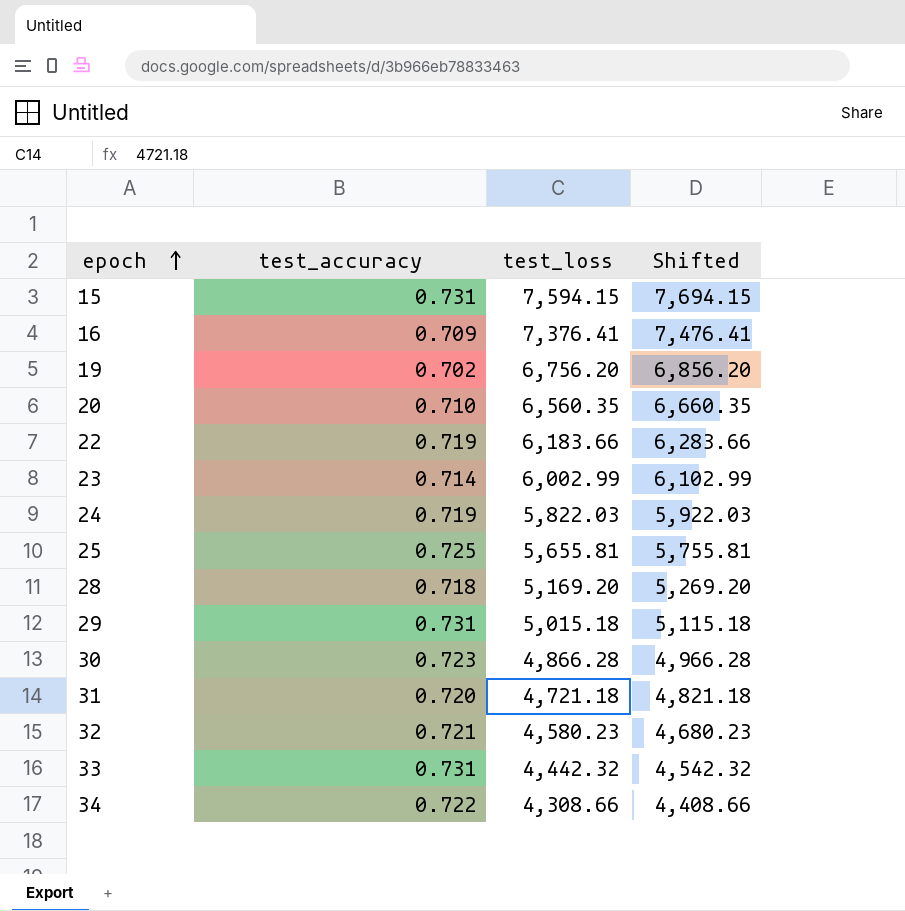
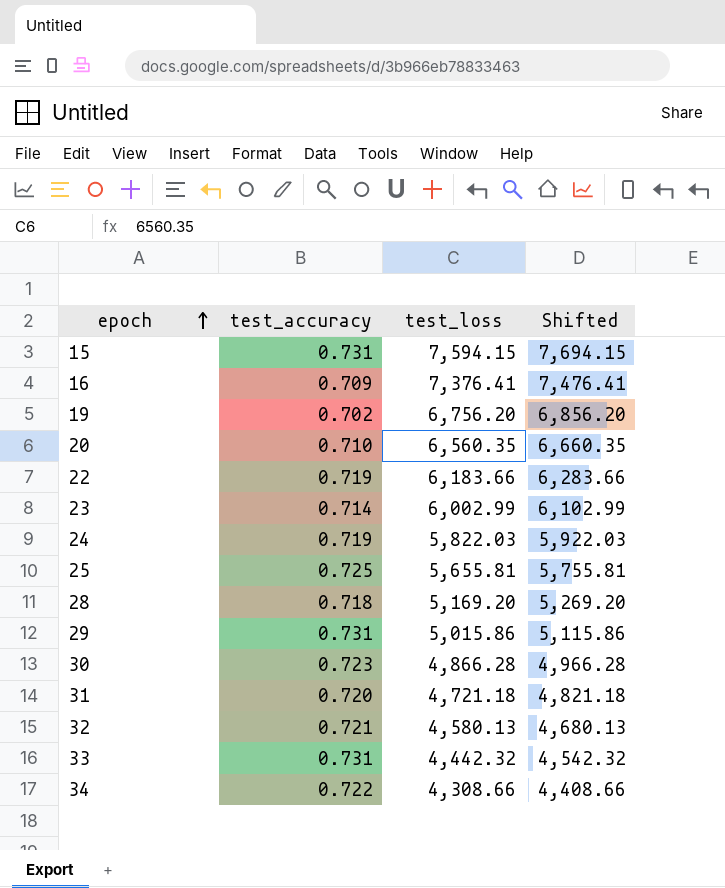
29 | test_loss: 5,015.18 -> 5,015.86
29 | Shifted: 5,115.18 -> 5,115.86
32 | test_loss: 4,580.23 -> 4,580.13
32 | Shifted: 4,680.23 -> 4,680.13

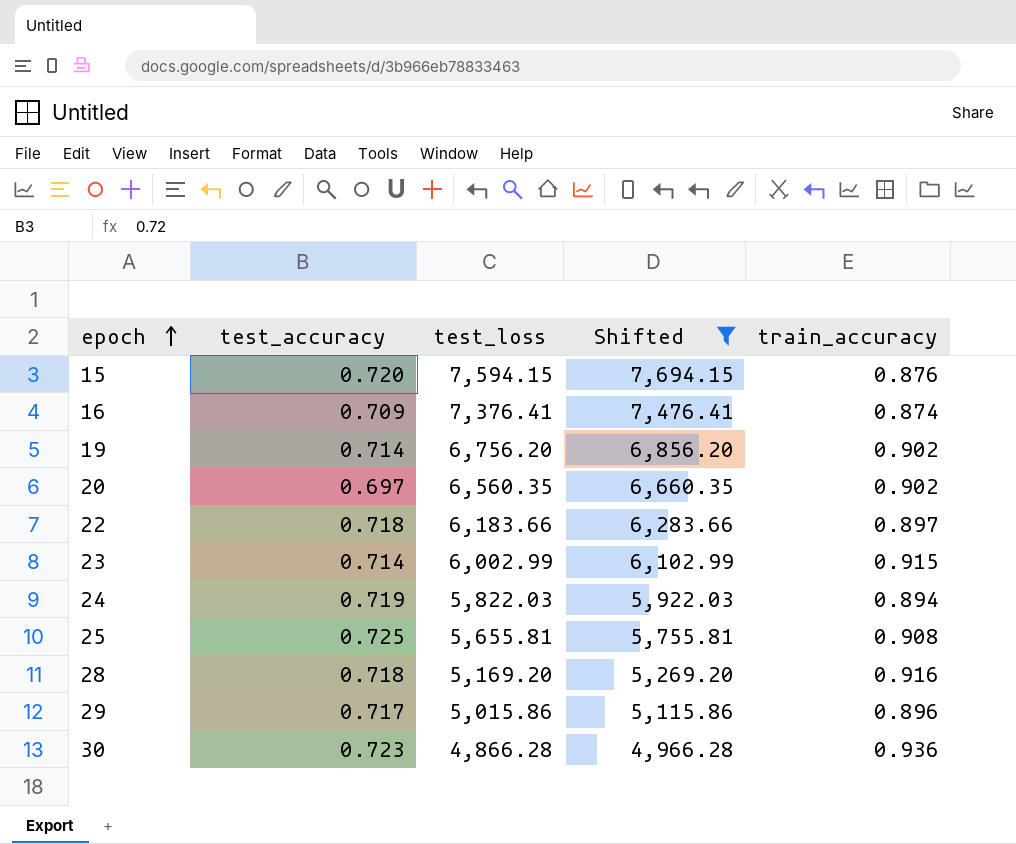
filter: none -> Shifted >= 4,966.28
column train_accuracy | position: none -> 5
15 | test_accuracy: 0.731 -> 0.720
19 | test_accuracy: 0.702 -> 0.714
20 | test_accuracy: 0.710 -> 0.697
22 | test_accuracy: 0.719 -> 0.718
29 | test_accuracy: 0.731 -> 0.717

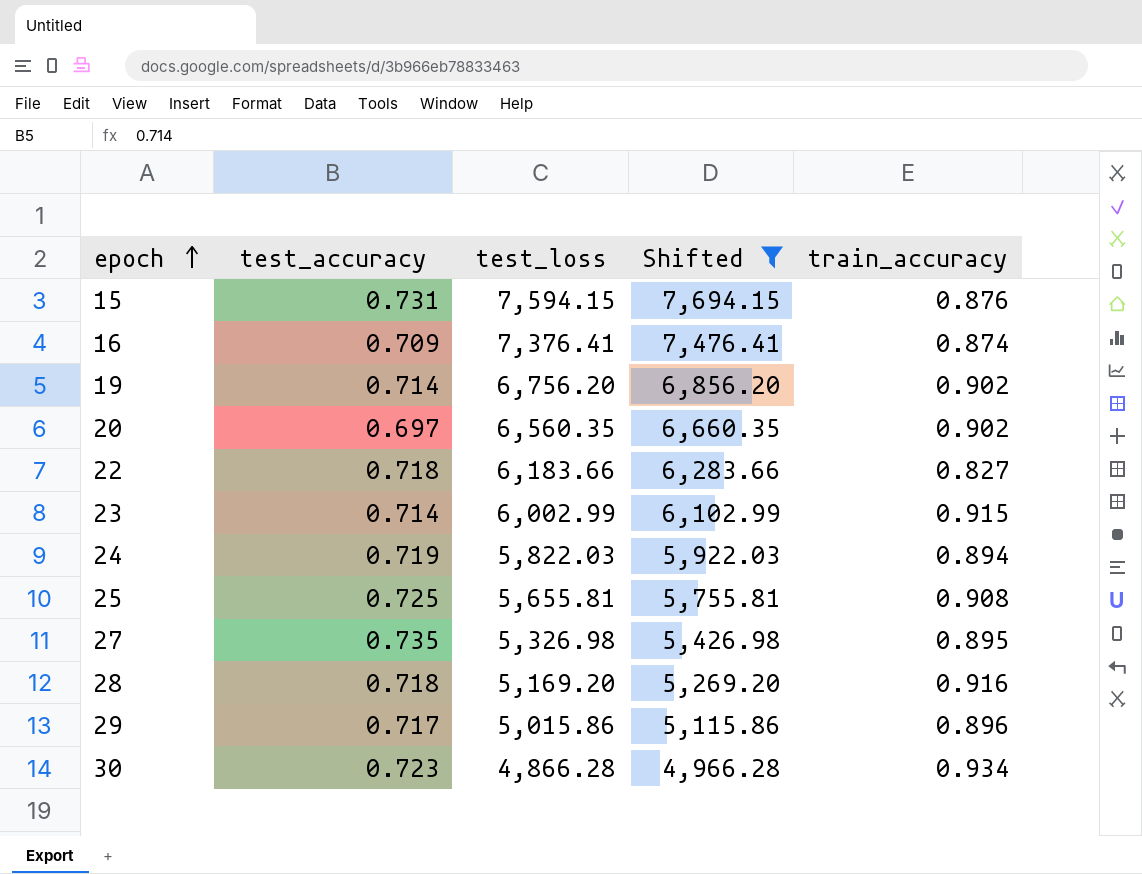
15 | test_accuracy: 0.720 -> 0.731
22 | train_accuracy: 0.897 -> 0.827
row 27: none -> 0.735 | 5,326.98 | 5,426.98 | 0.895
30 | train_accuracy: 0.936 -> 0.934

